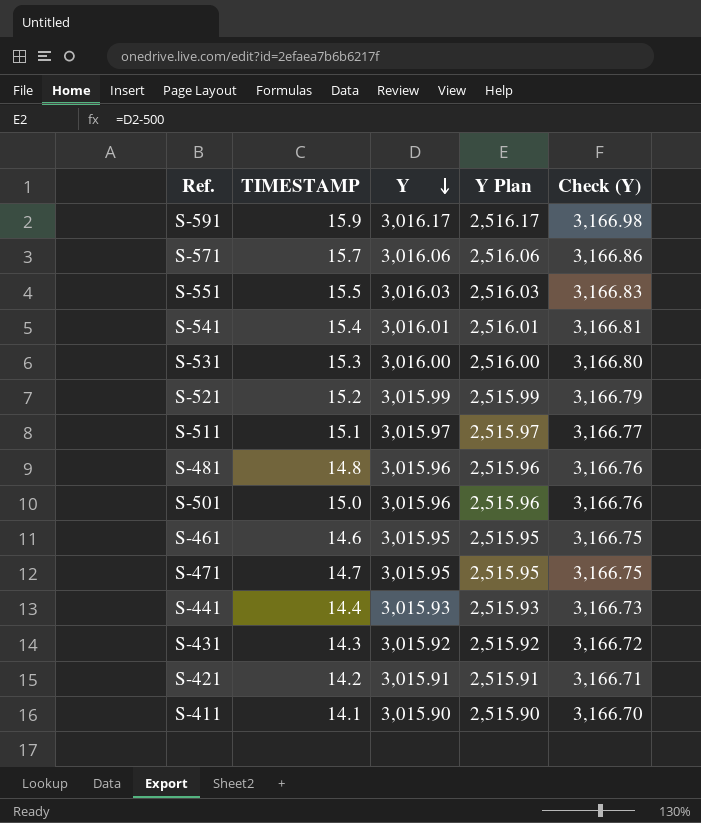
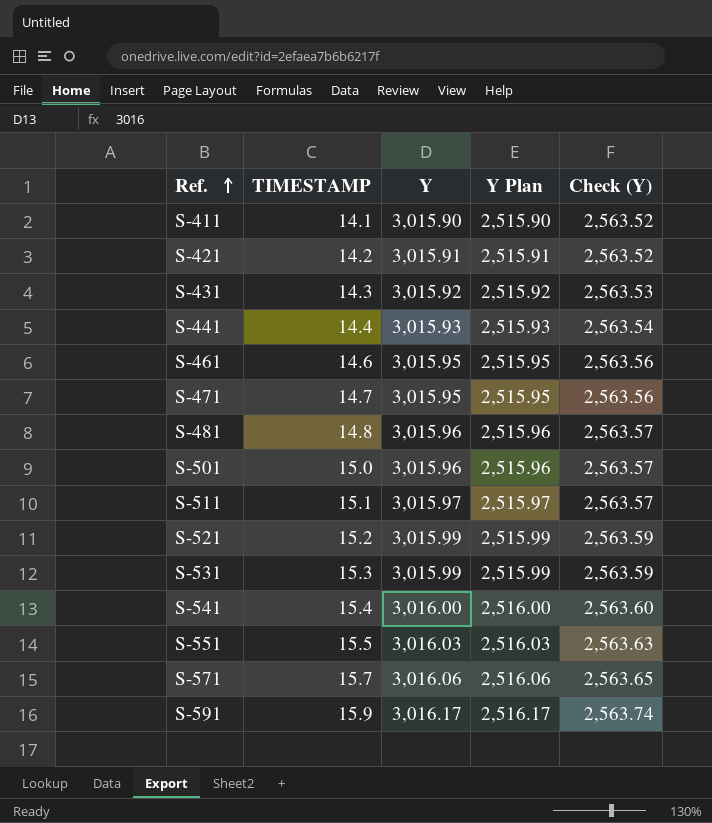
row order: Y descending -> Ref. ascending
column Check (Y) | formula: [Y] * 1.05 -> [Y] * 0.85
S-531 | Y: 3,016.00 -> 3,015.99
S-531 | Y Plan: 2,516.00 -> 2,515.99
S-541 | Y: 3,016.01 -> 3,016.00
S-541 | Y Plan: 2,516.01 -> 2,516.00

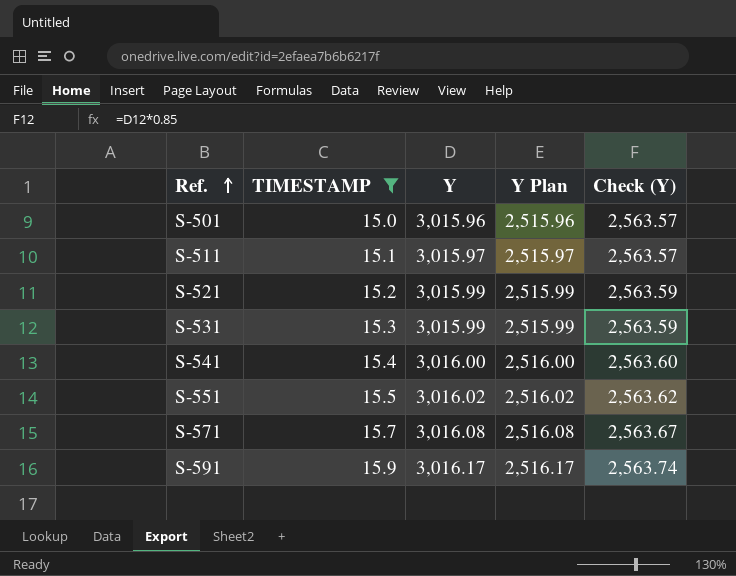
filter: none -> TIMESTAMP >= 15.0
S-551 | Y: 3,016.03 -> 3,016.02
S-551 | Y Plan: 2,516.03 -> 2,516.02
S-551 | Check (Y): 2,563.63 -> 2,563.62
S-571 | Y: 3,016.06 -> 3,016.08
S-571 | Y Plan: 2,516.06 -> 2,516.08
S-571 | Check (Y): 2,563.65 -> 2,563.67

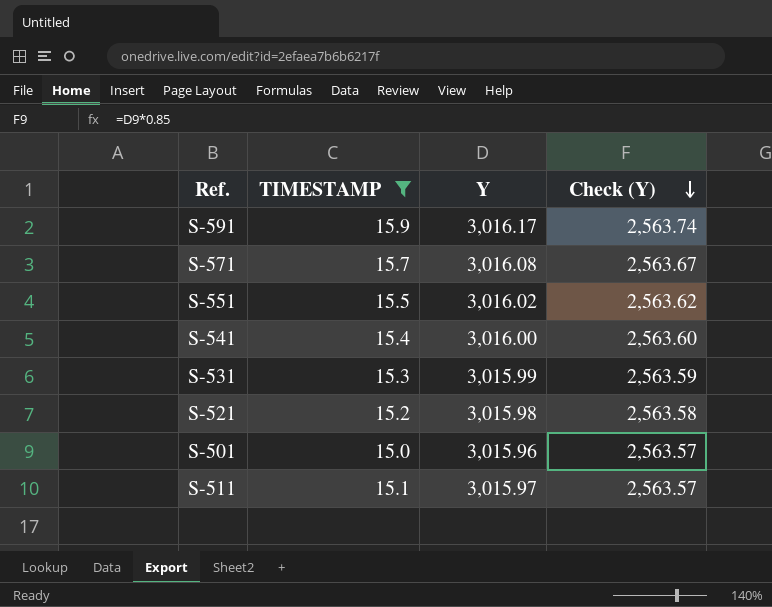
row order: Ref. ascending -> Check (Y) descending
column Y Plan | formula: [Y] - 500 -> none
S-521 | Y: 3,015.99 -> 3,015.98
S-521 | Check (Y): 2,563.59 -> 2,563.58

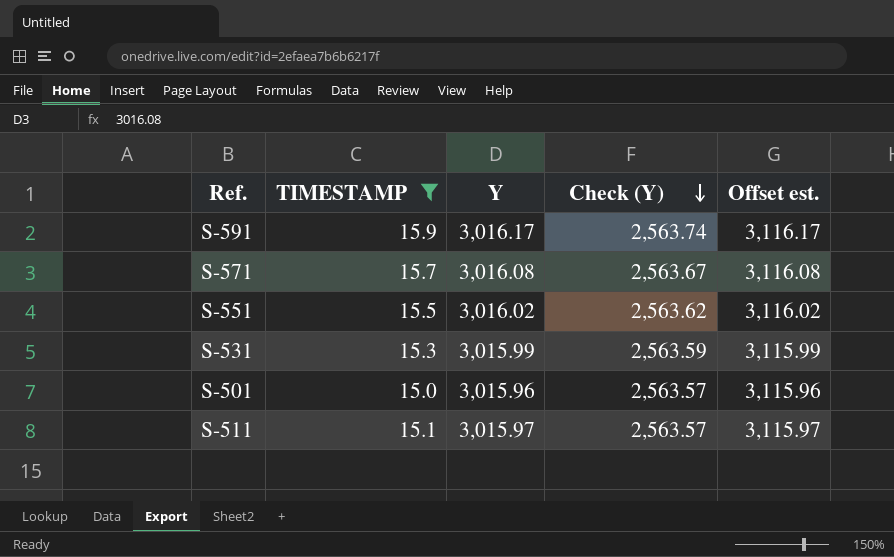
column Offset est. | formula: none -> [Y] + 100
row S-541: 15.4 | 3,016.00 | 2,563.60 -> none
row S-521: 15.2 | 3,015.98 | 2,563.58 -> none

